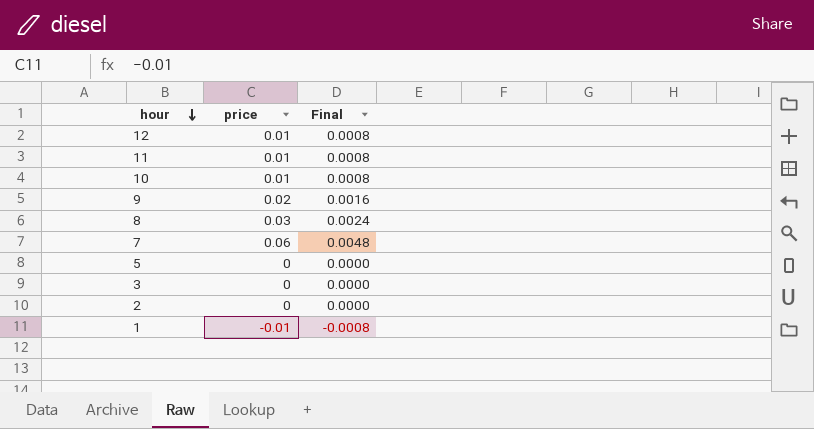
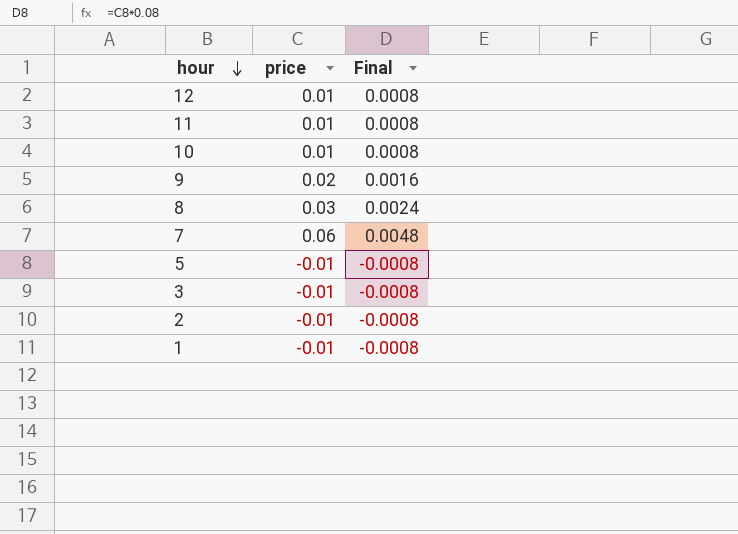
5 | price: 0 -> -0.01
5 | Final: 0.0000 -> -0.0008
3 | price: 0 -> -0.01
3 | Final: 0.0000 -> -0.0008
2 | price: 0 -> -0.01
2 | Final: 0.0000 -> -0.0008

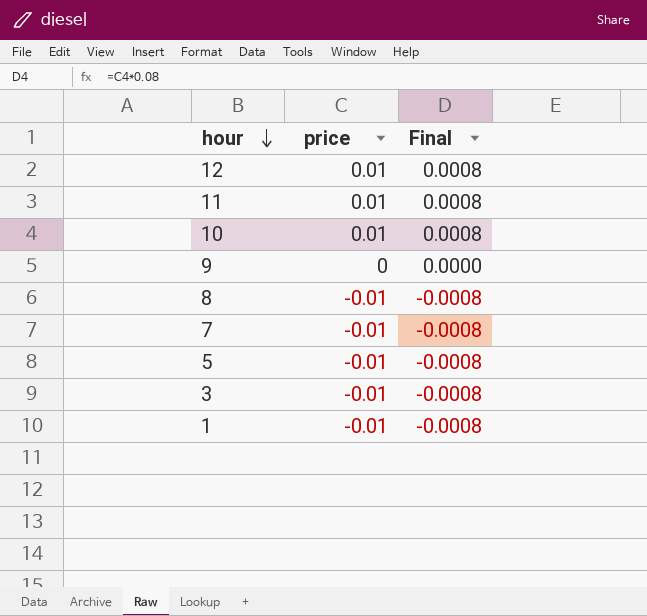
row 2: -0.01 | -0.0008 -> none
9 | price: 0.02 -> 0
9 | Final: 0.0016 -> 0.0000
8 | price: 0.03 -> -0.01
8 | Final: 0.0024 -> -0.0008
7 | price: 0.06 -> -0.01
7 | Final: 0.0048 -> -0.0008

